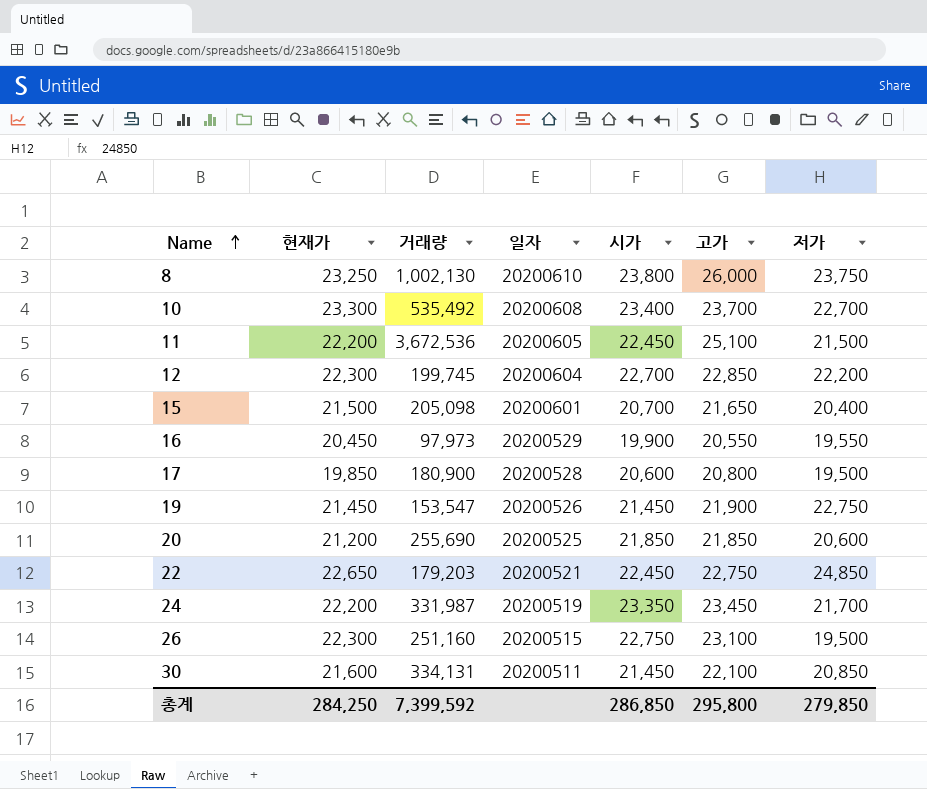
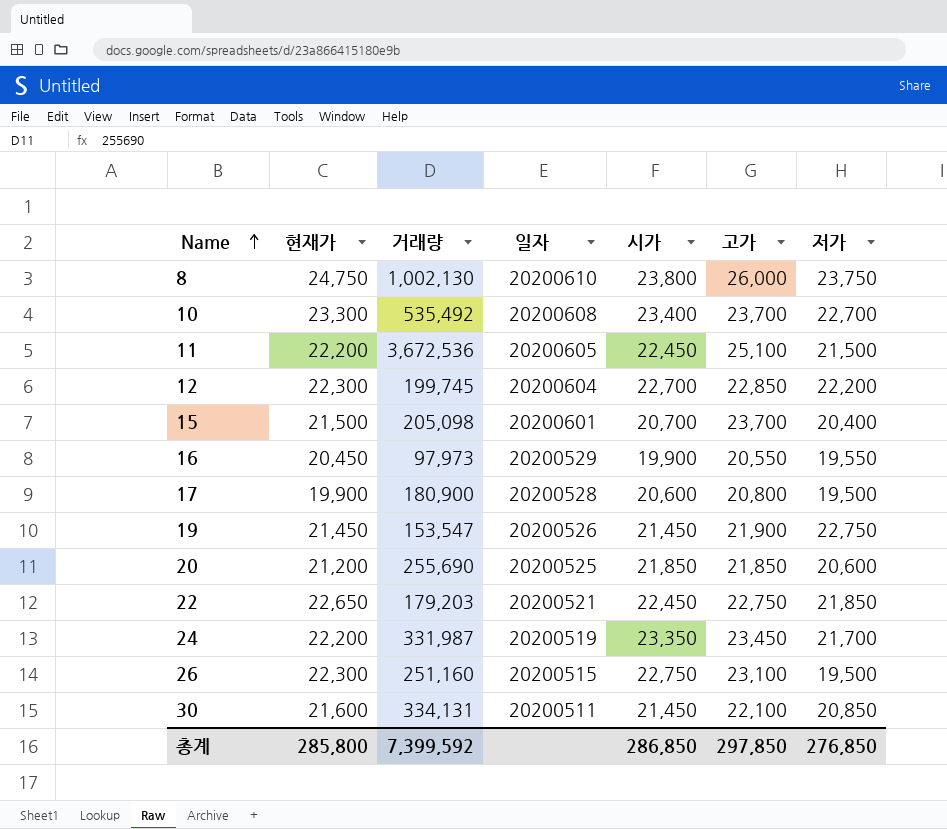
8 | 현재가: 23,250 -> 24,750
15 | 고가: 21,650 -> 23,700
17 | 현재가: 19,850 -> 19,900
22 | 저가: 24,850 -> 21,850
총계 | 현재가: 284,250 -> 285,800
총계 | 고가: 295,800 -> 297,850
총계 | 저가: 279,850 -> 276,850

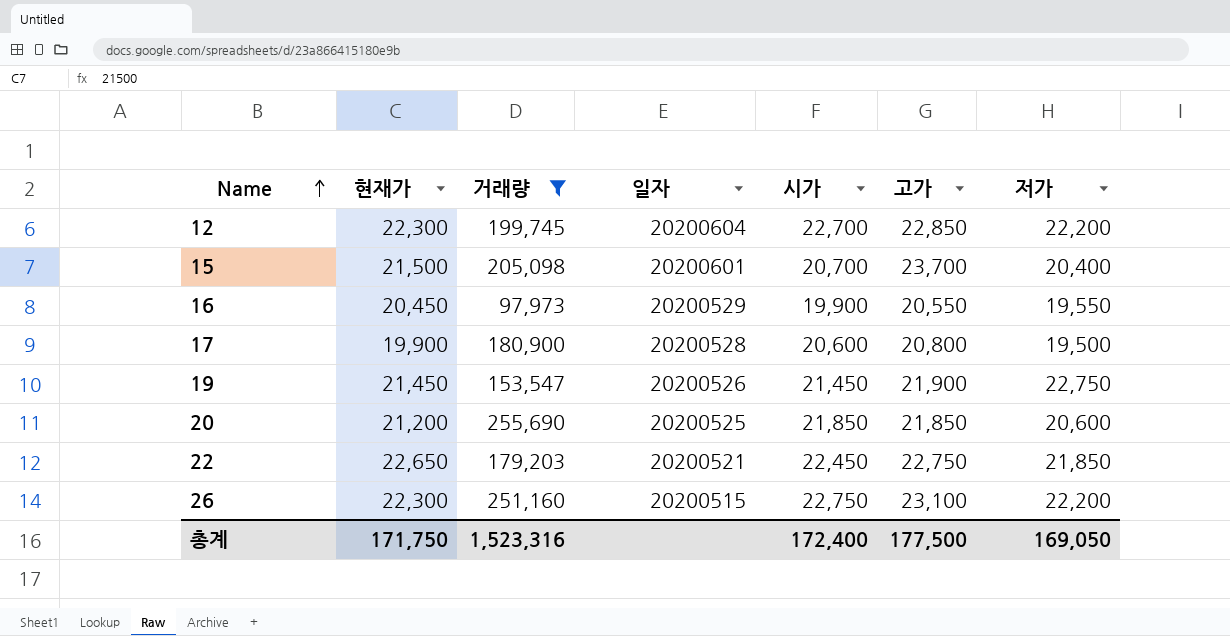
filter: none -> 거래량 <= 255,690
26 | 저가: 19,500 -> 22,200
총계 | 현재가: 285,800 -> 171,750
총계 | 거래량: 7,399,592 -> 1,523,316
총계 | 시가: 286,850 -> 172,400
총계 | 고가: 297,850 -> 177,500
총계 | 저가: 276,850 -> 169,050

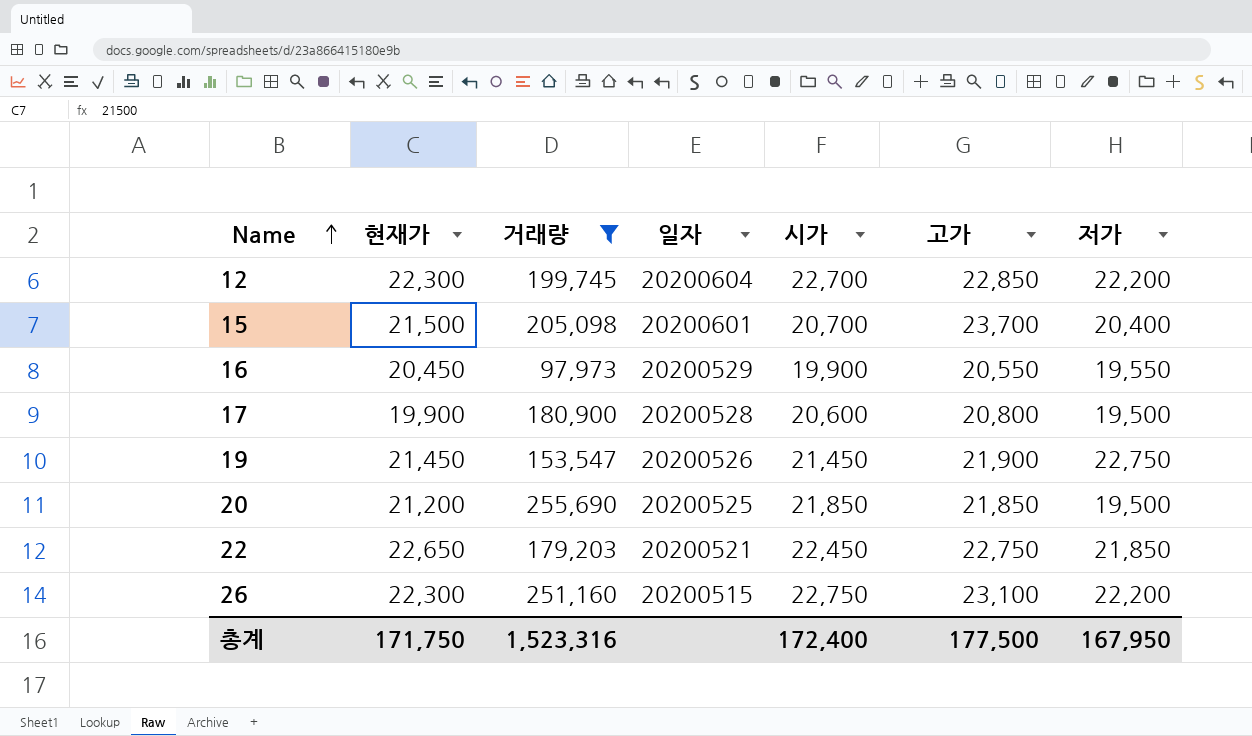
20 | 저가: 20,600 -> 19,500
총계 | 저가: 169,050 -> 167,950

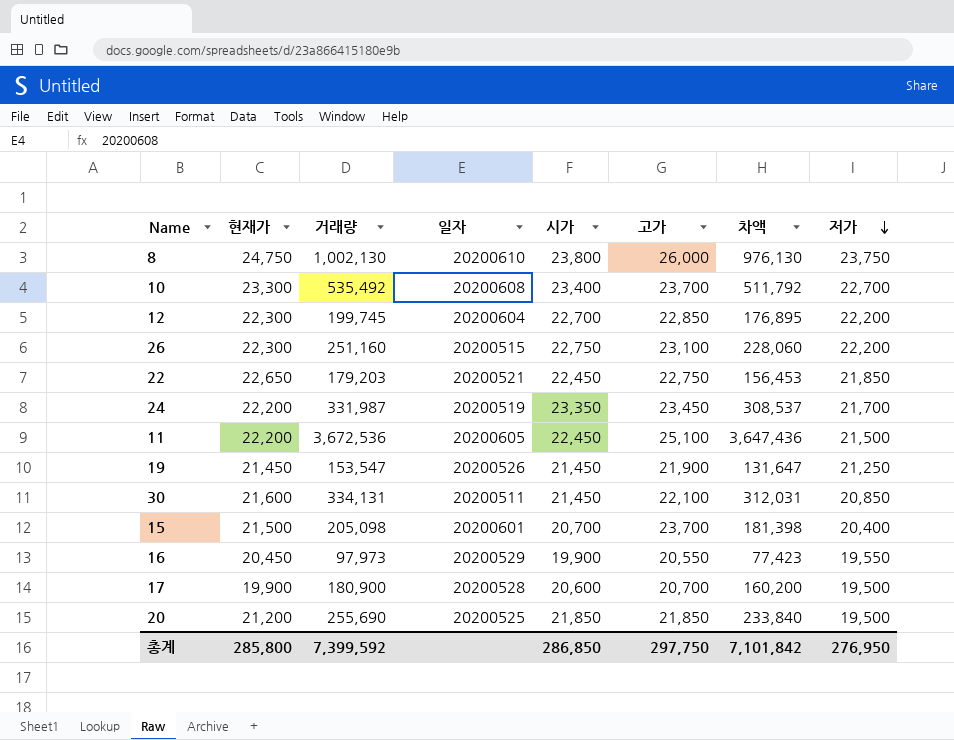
filter: 거래량 <= 255,690 -> none
row order: Name ascending -> 저가 descending
column 차액 | formula: none -> [거래량] - [고가]
19 | 저가: 22,750 -> 21,250
17 | 고가: 20,800 -> 20,700
총계 | 현재가: 171,750 -> 285,800
총계 | 거래량: 1,523,316 -> 7,399,592
총계 | 시가: 172,400 -> 286,850
총계 | 고가: 177,500 -> 297,750
총계 | 저가: 167,950 -> 276,950

